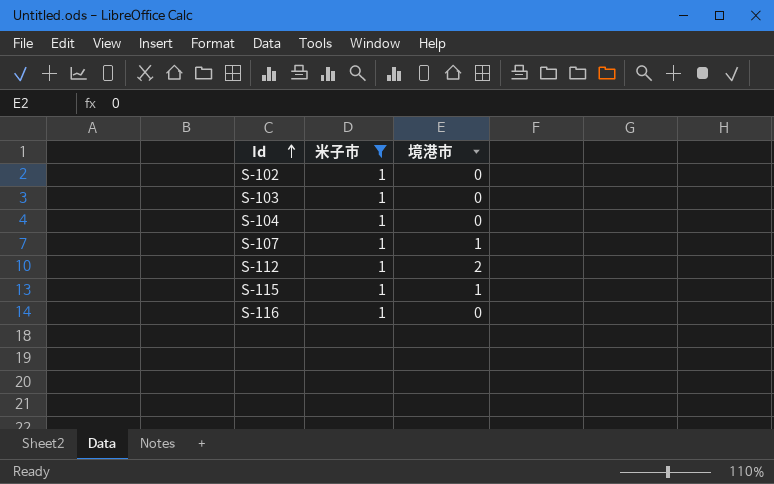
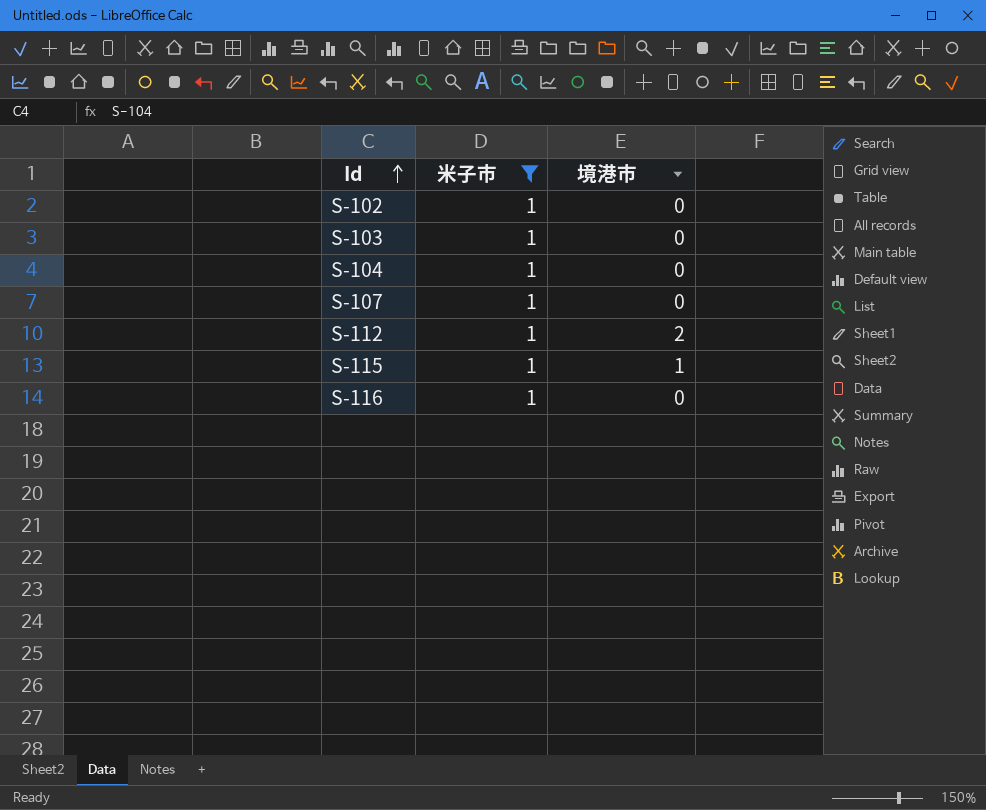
S-107 | 境港市: 1 -> 0

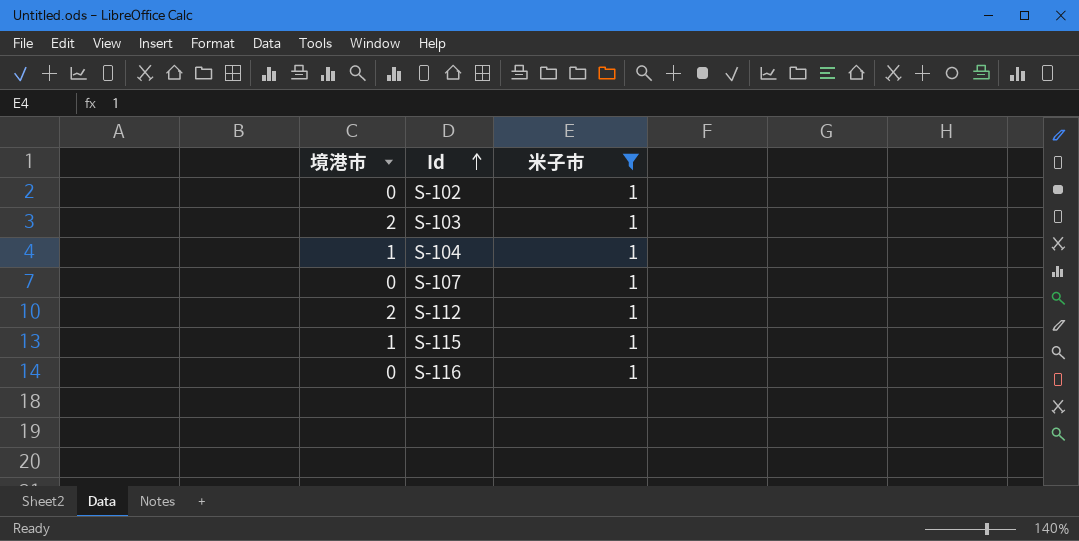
column 境港市 | position: 3 -> 1
S-103 | 境港市: 0 -> 2
S-104 | 境港市: 0 -> 1

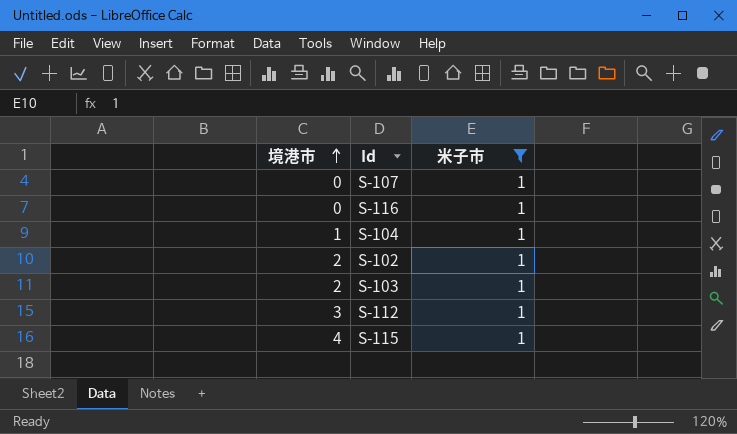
row order: Id ascending -> 境港市 ascending
S-102 | 境港市: 0 -> 2
S-112 | 境港市: 2 -> 3
S-115 | 境港市: 1 -> 4

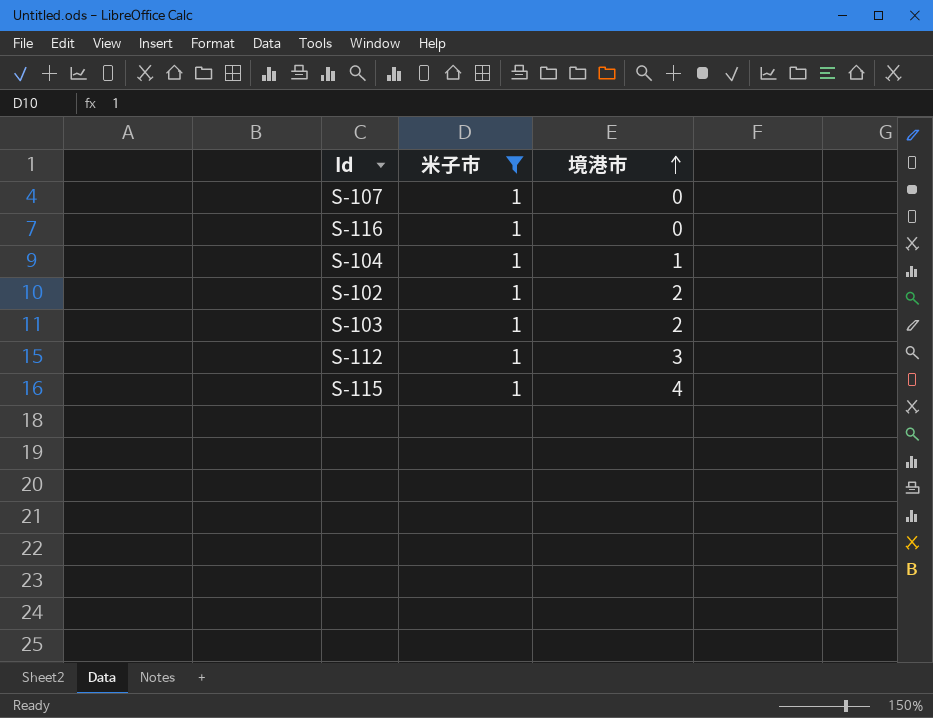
column 境港市 | position: 1 -> 3

